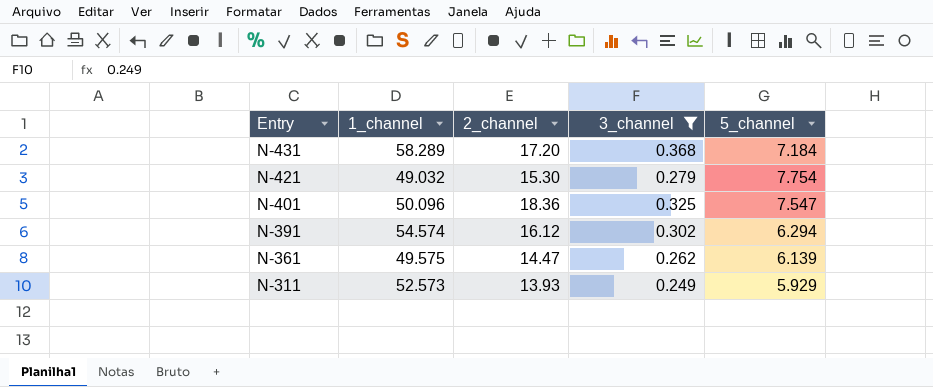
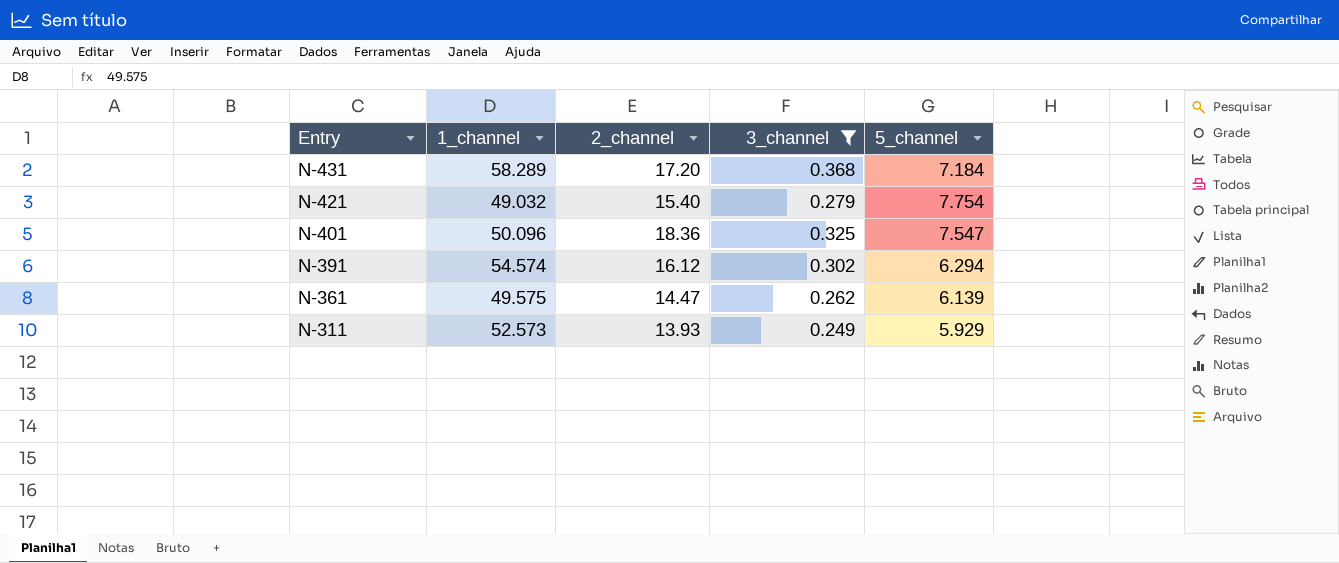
N-421 | 2_channel: 15.30 -> 15.40

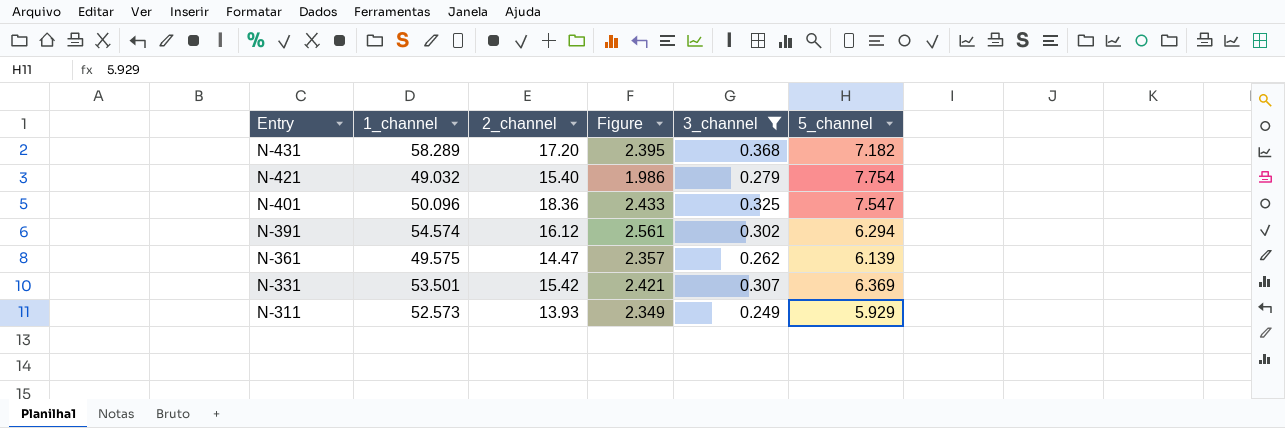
column Figure | formula: none -> [2_channel] / [5_channel]
N-431 | 5_channel: 7.184 -> 7.182
row N-331: none -> 53.501 | 15.42 | 2.421 | 0.307 | 6.369

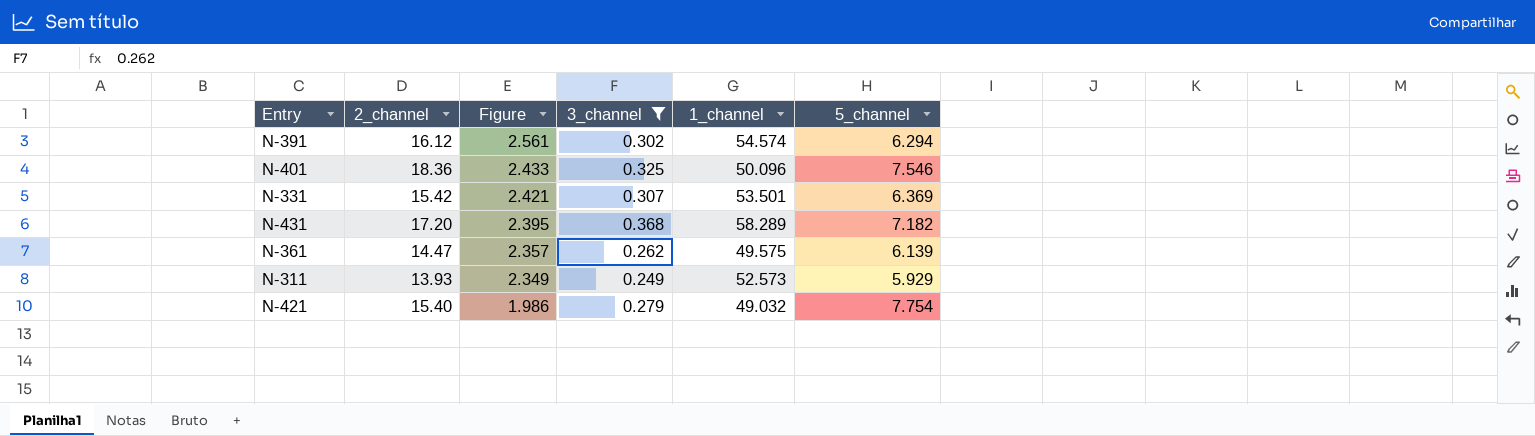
row order: Entry descending -> Figure descending
column 1_channel | position: 2 -> 5
N-401 | 5_channel: 7.547 -> 7.546

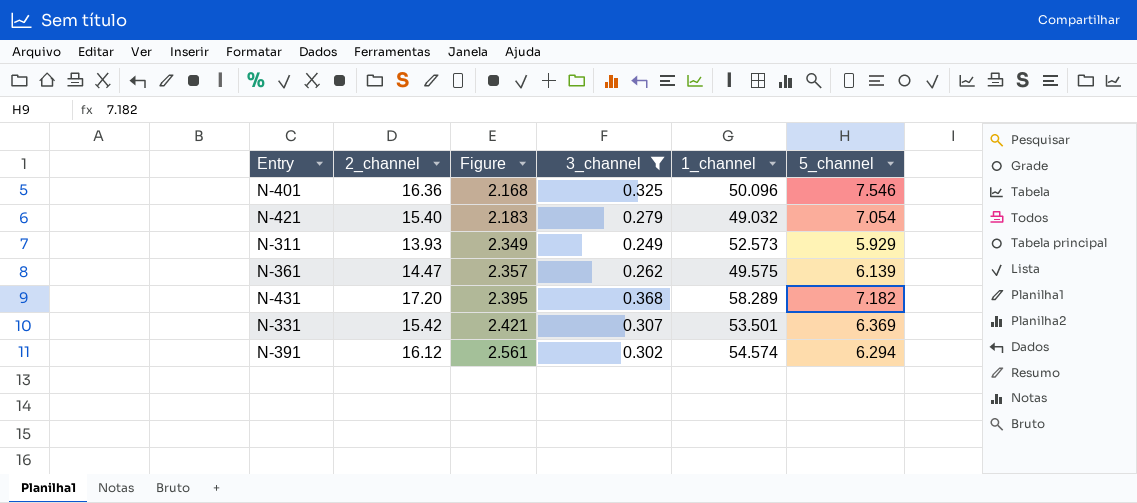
row order: Figure descending -> Figure ascending
N-401 | 2_channel: 18.36 -> 16.36
N-401 | Figure: 2.433 -> 2.168
N-421 | Figure: 1.986 -> 2.183
N-421 | 5_channel: 7.754 -> 7.054

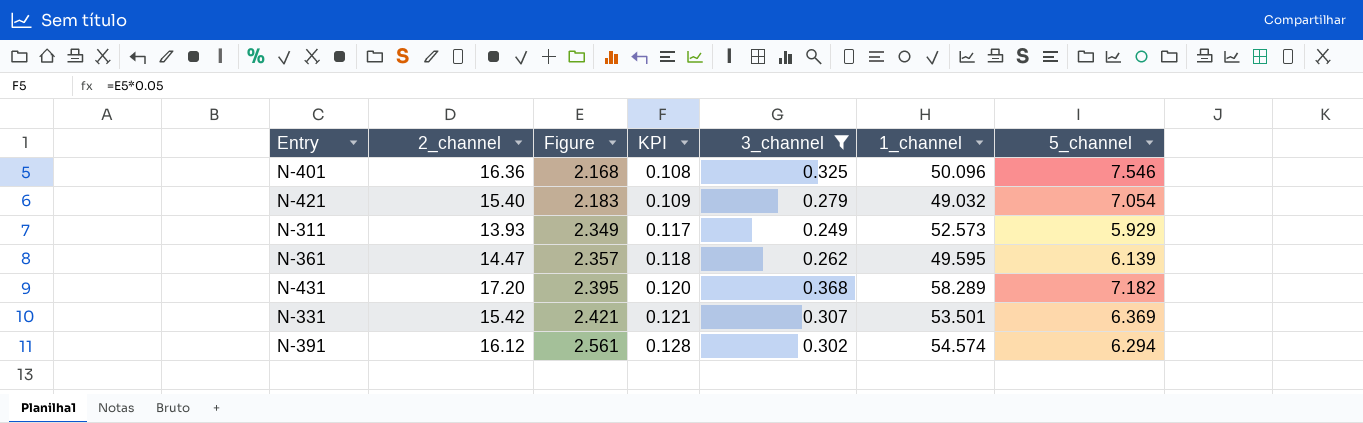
column KPI | formula: none -> [Figure] * 0.05
N-361 | 1_channel: 49.575 -> 49.595

